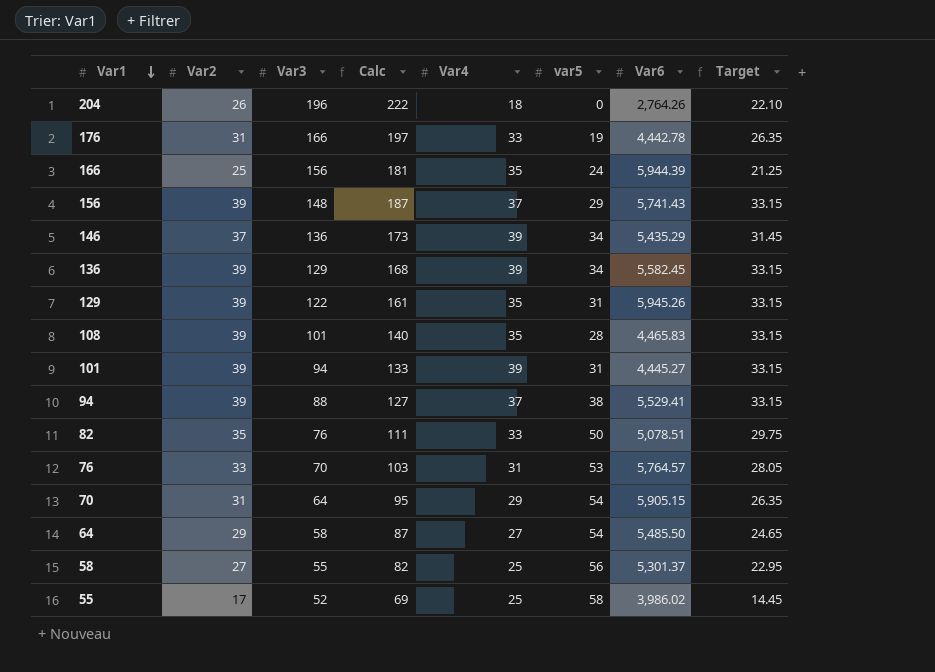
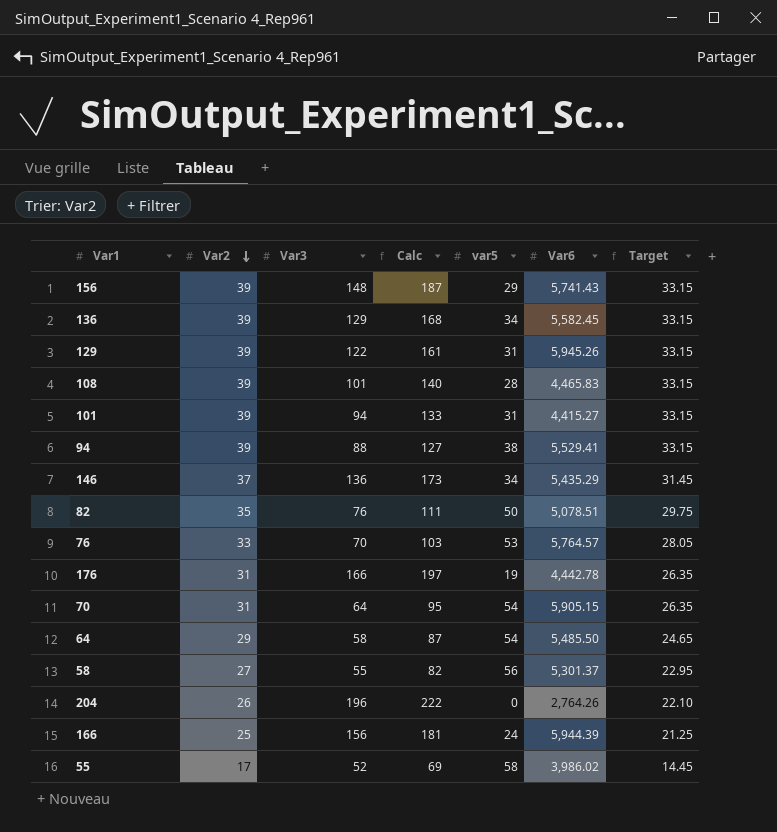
row order: Var1 descending -> Var2 descending
column Var4 | position: 5 -> none
101 | Var6: 4,445.27 -> 4,415.27

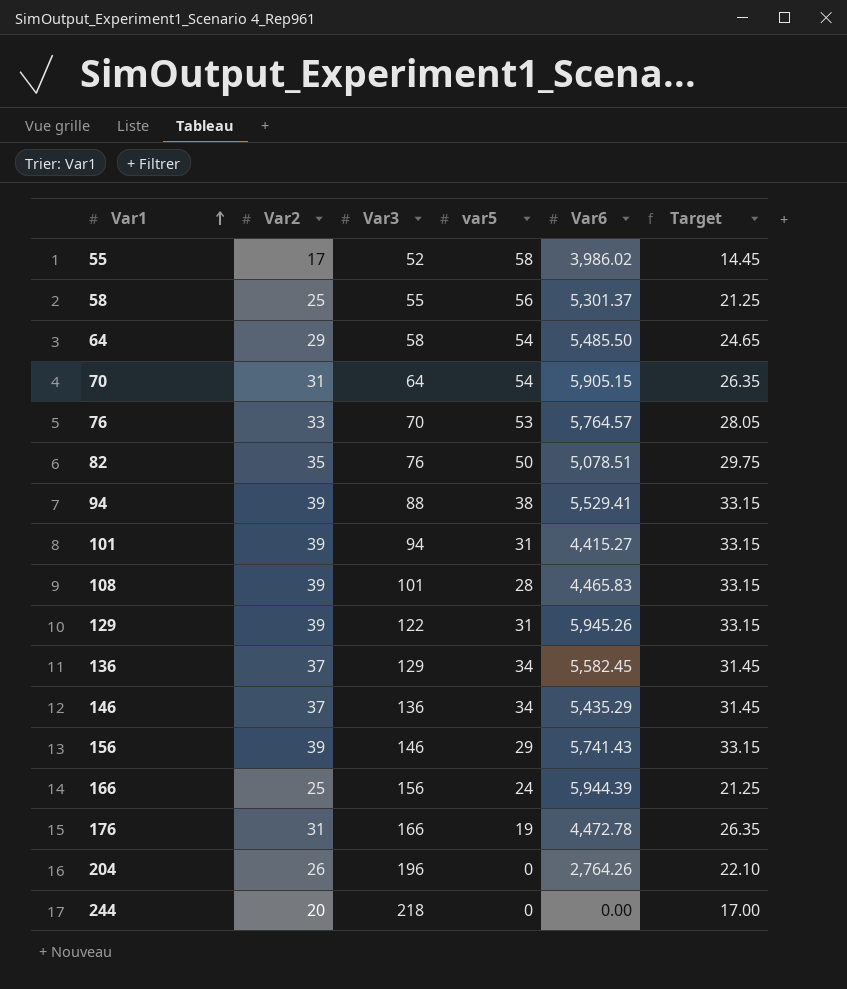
row order: Var2 descending -> Var1 ascending
column Calc | formula: [Var2] + [Var3] -> none
58 | Var2: 27 -> 25
58 | Target: 22.95 -> 21.25
136 | Var2: 39 -> 37
136 | Target: 33.15 -> 31.45
156 | Var3: 148 -> 146
176 | Var6: 4,442.78 -> 4,472.78
row 244: none -> 20 | 218 | 0 | 0.00 | 17.00

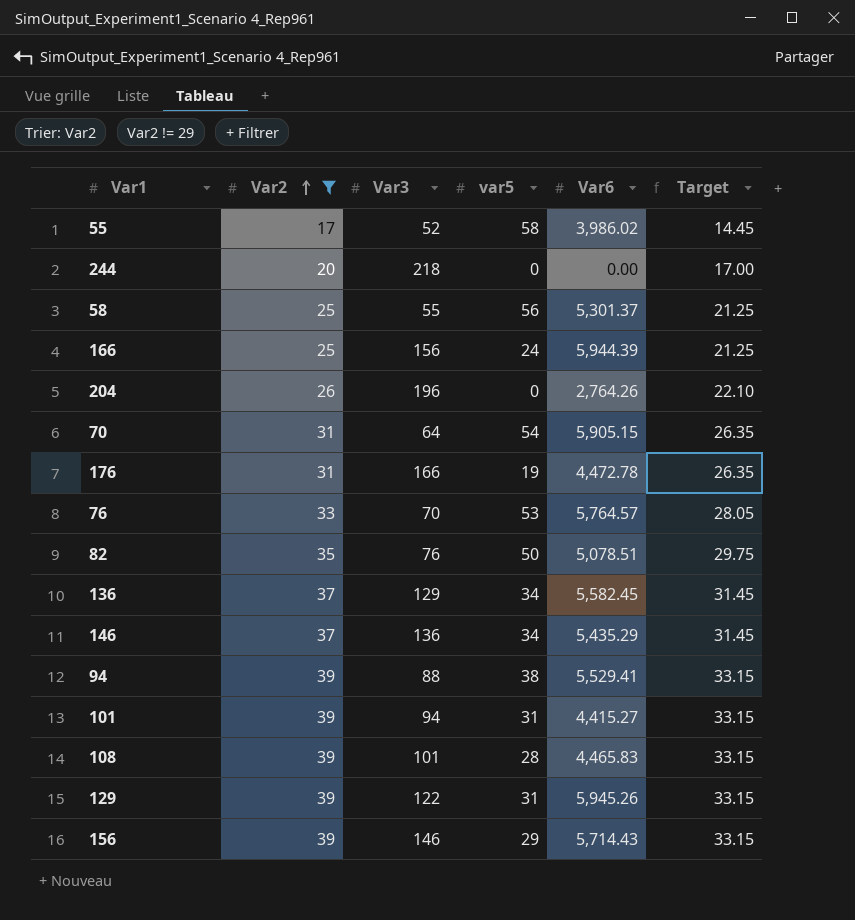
filter: none -> Var2 != 29
row order: Var1 ascending -> Var2 ascending
156 | Var6: 5,741.43 -> 5,714.43

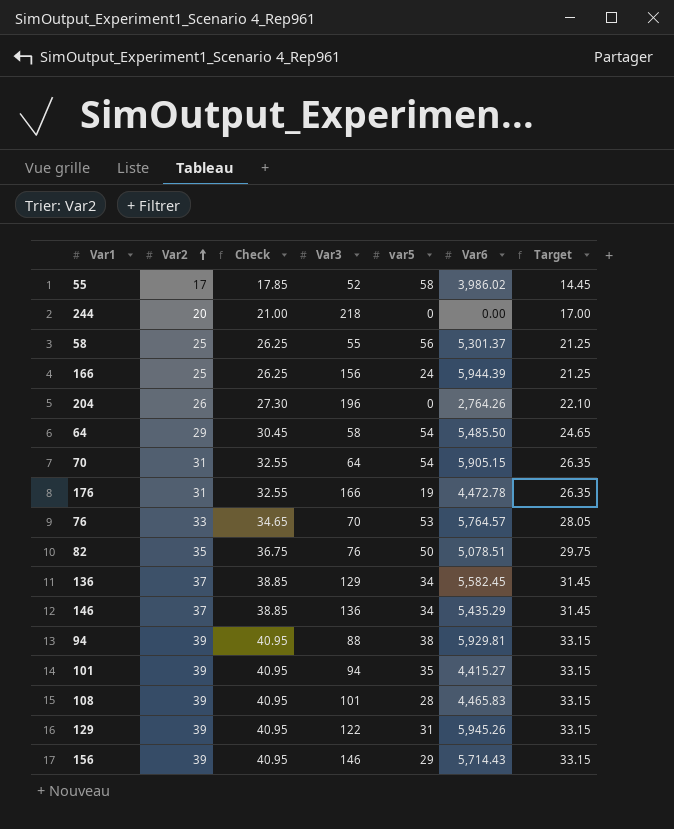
filter: Var2 != 29 -> none
column Check | formula: none -> [Var2] * 1.05
94 | Var6: 5,529.41 -> 5,929.81
101 | var5: 31 -> 35

